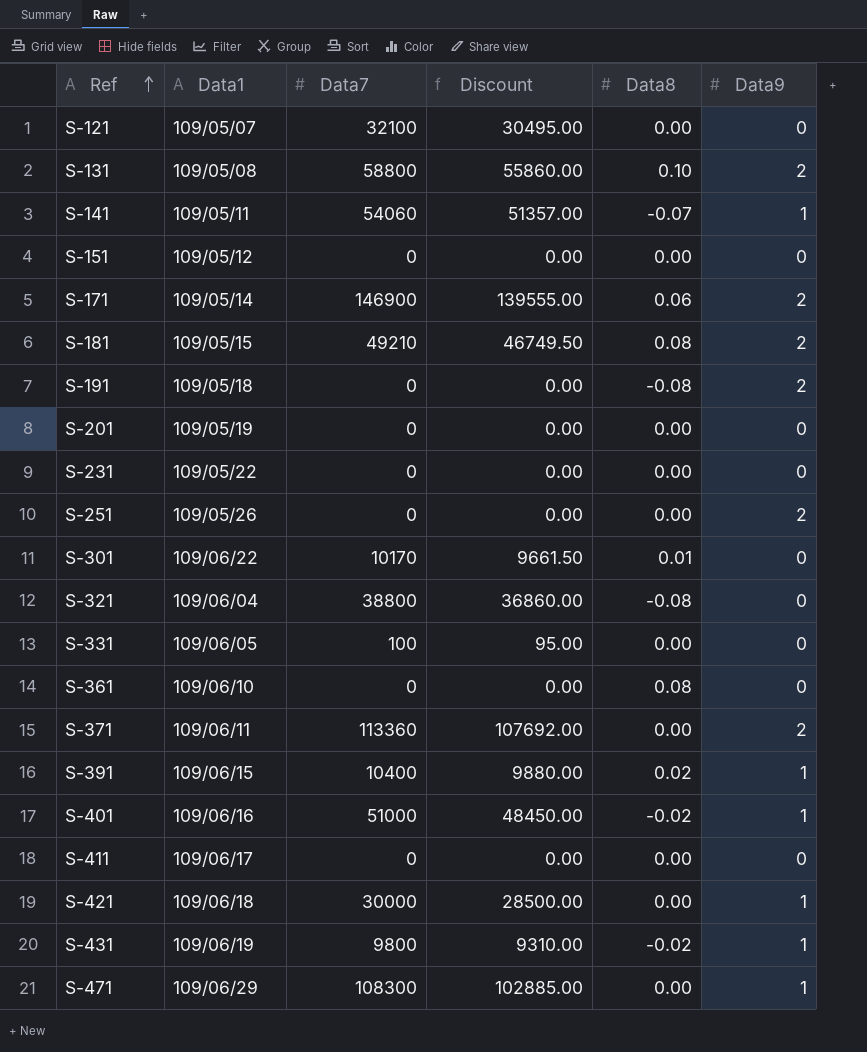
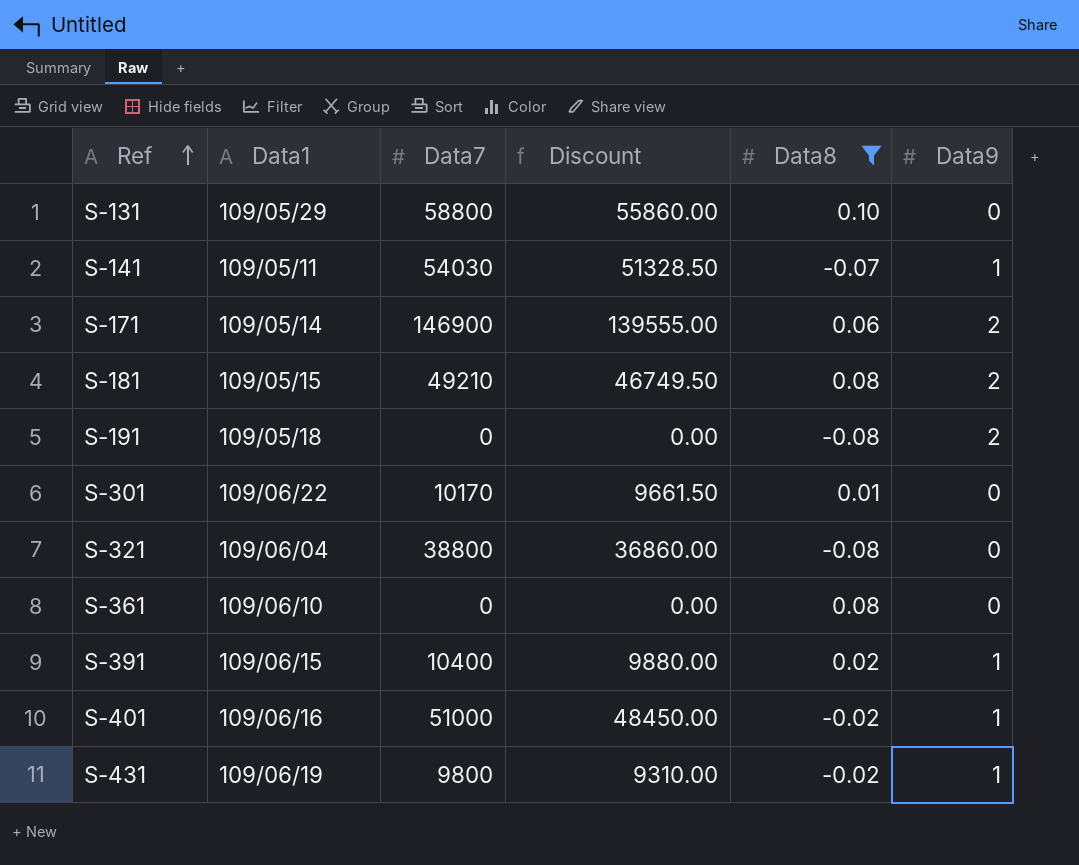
filter: none -> Data8 != 0.00
S-131 | Data1: 109/05/08 -> 109/05/29
S-131 | Data9: 2 -> 0
S-141 | Data7: 54060 -> 54030
S-141 | Discount: 51357.00 -> 51328.50

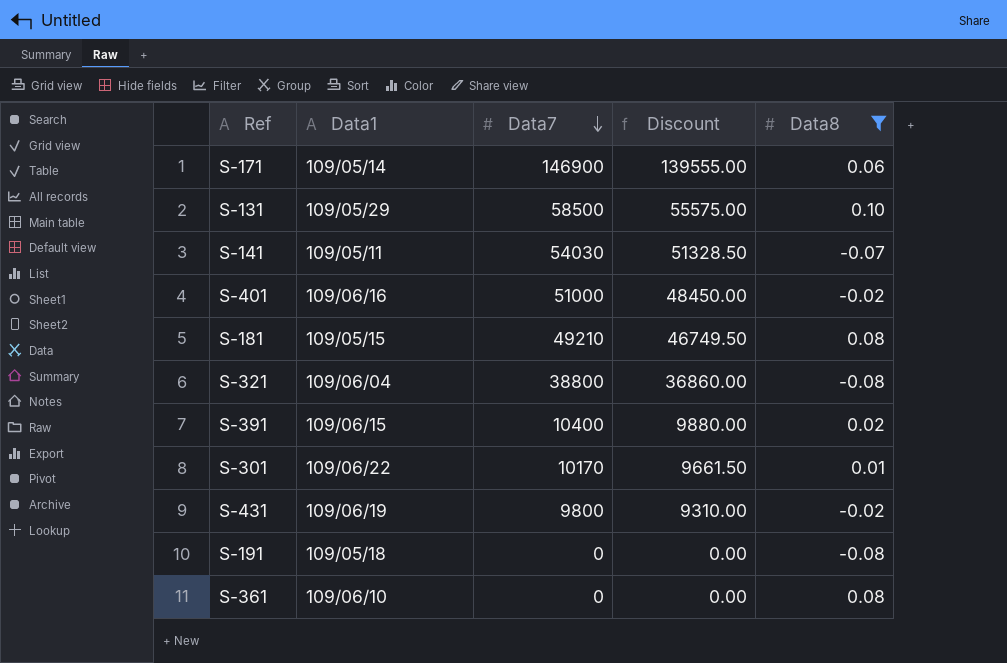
row order: Ref ascending -> Data7 descending
column Data9 | position: 6 -> none
S-131 | Data7: 58800 -> 58500
S-131 | Discount: 55860.00 -> 55575.00

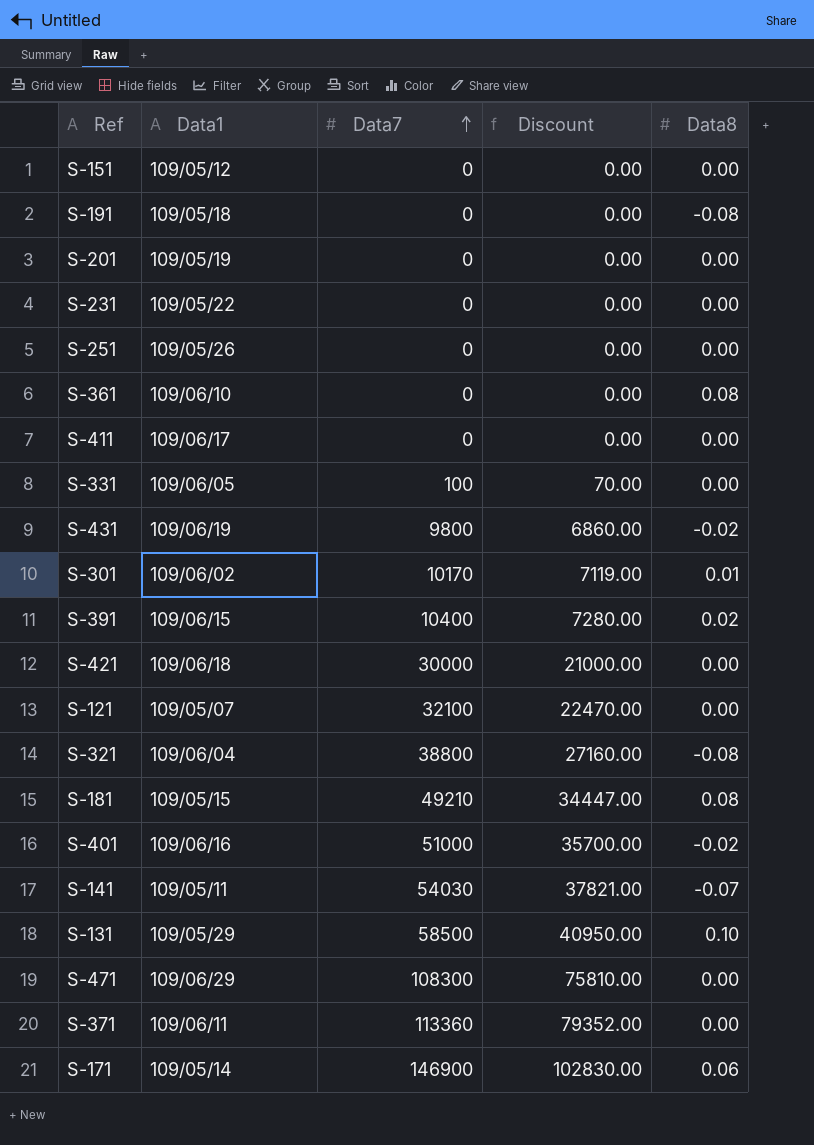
filter: Data8 != 0.00 -> none
row order: Data7 descending -> Data7 ascending
column Discount | formula: [Data7] * 0.95 -> [Data7] * 0.7
S-301 | Data1: 109/06/22 -> 109/06/02

